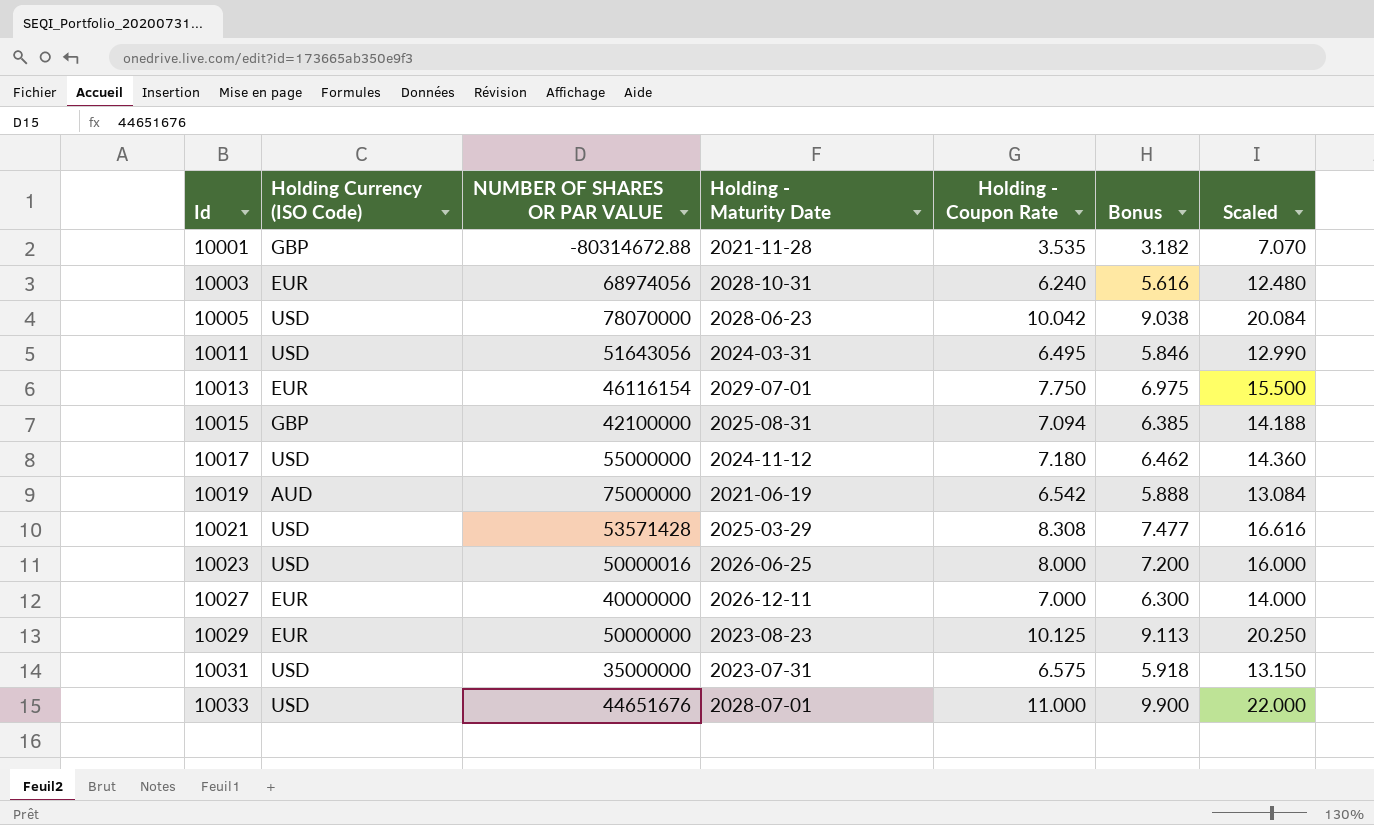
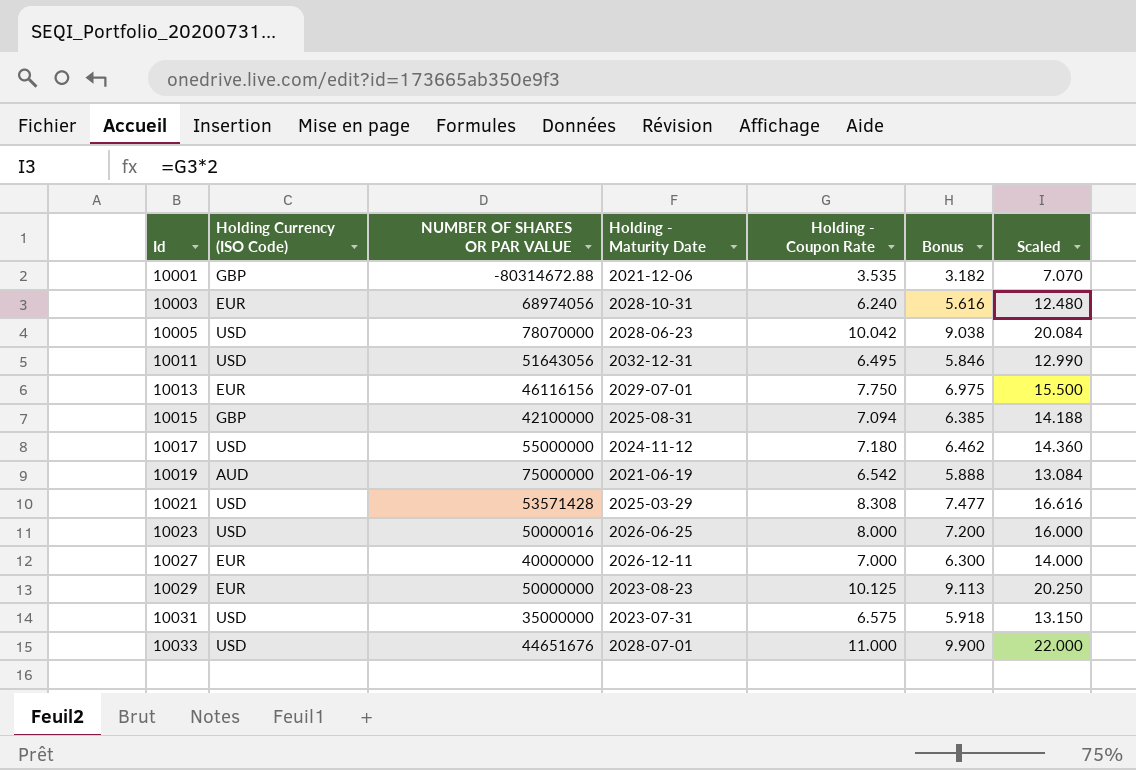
10001 | Holding - Maturity Date: 2021-11-28 -> 2021-12-06
10011 | Holding - Maturity Date: 2024-03-31 -> 2032-12-31
10013 | NUMBER OF SHARES OR PAR VALUE: 46116154 -> 46116156

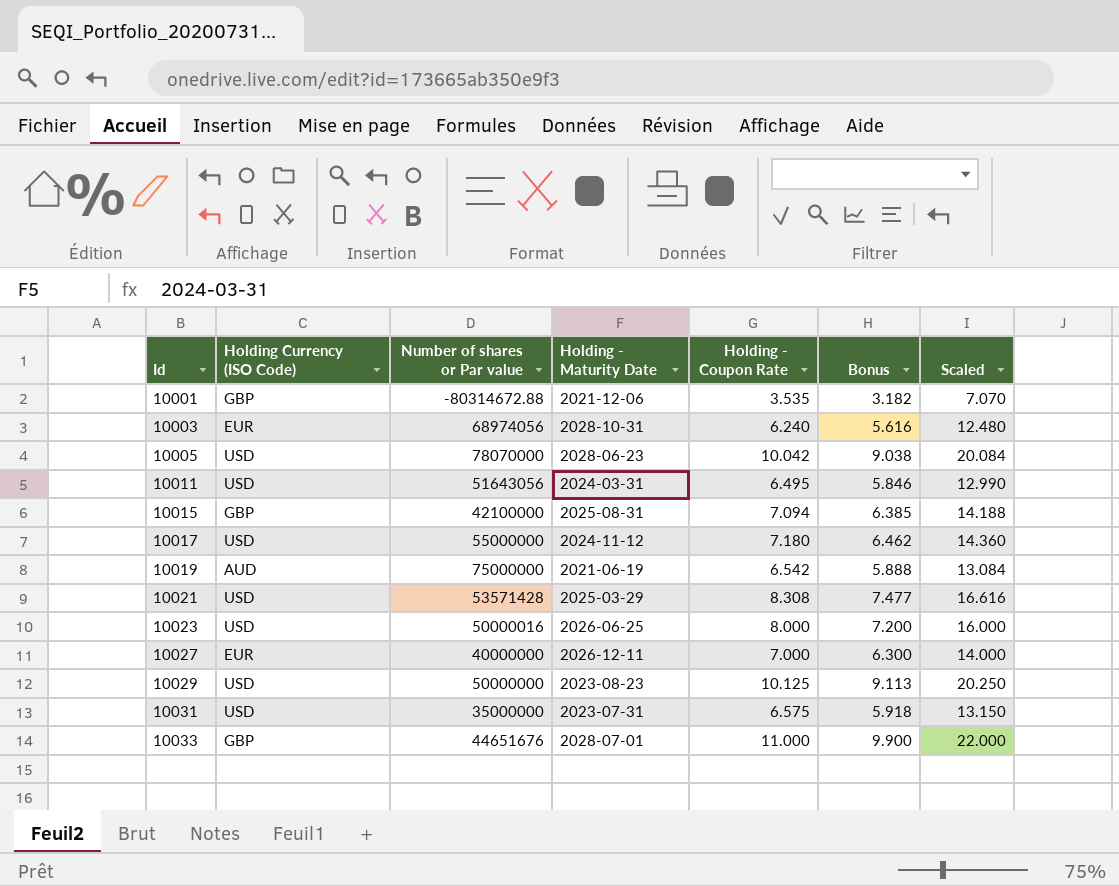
column name: NUMBER OF SHARES OR PAR VALUE -> Number of shares or Par value
row 10013: EUR | 46116156 | 2029-07-01 | 7.750 | 6.975 | 15.500 -> none
10011 | Holding - Maturity Date: 2032-12-31 -> 2024-03-31
10029 | Holding Currency (ISO Code): EUR -> USD
10033 | Holding Currency (ISO Code): USD -> GBP

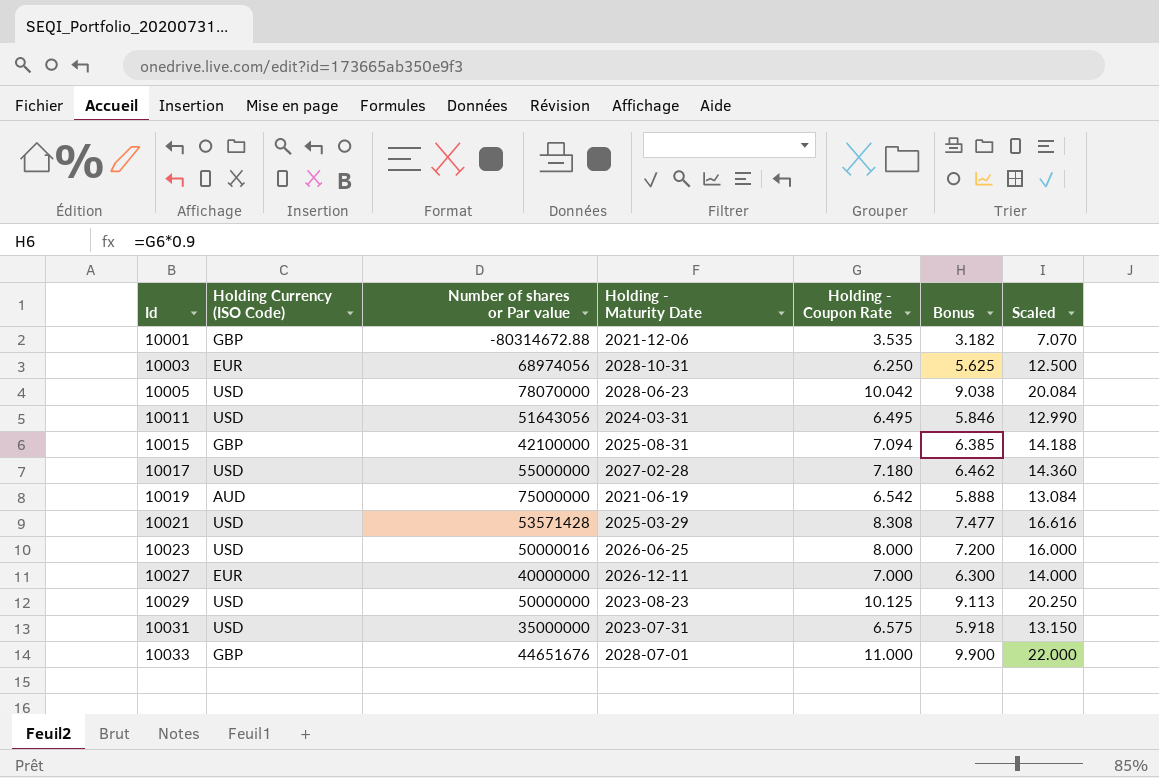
10003 | Holding - Coupon Rate: 6.240 -> 6.250
10003 | Bonus: 5.616 -> 5.625
10003 | Scaled: 12.480 -> 12.500
10017 | Holding - Maturity Date: 2024-11-12 -> 2027-02-28

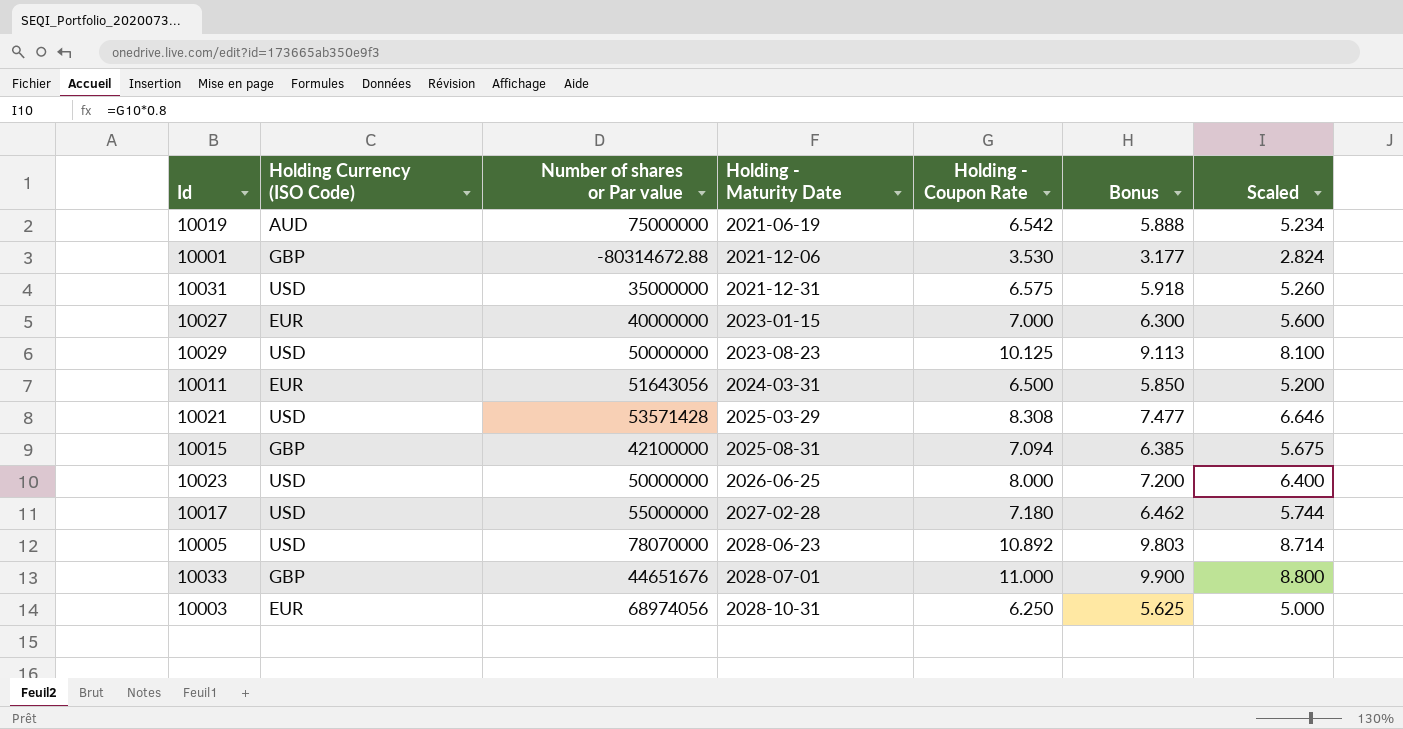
row order: Id ascending -> Holding - Maturity Date ascending
column Scaled | formula: [Holding - Coupon Rate] * 2 -> [Holding - Coupon Rate] * 0.8
10001 | Holding - Coupon Rate: 3.535 -> 3.530
10001 | Bonus: 3.182 -> 3.177
10031 | Holding - Maturity Date: 2023-07-31 -> 2021-12-31
10027 | Holding - Maturity Date: 2026-12-11 -> 2023-01-15
10011 | Holding Currency (ISO Code): USD -> EUR
10011 | Holding - Coupon Rate: 6.495 -> 6.500
10011 | Bonus: 5.846 -> 5.850
10023 | Number of shares or Par value: 50000016 -> 50000000
10005 | Holding - Coupon Rate: 10.042 -> 10.892
10005 | Bonus: 9.038 -> 9.803

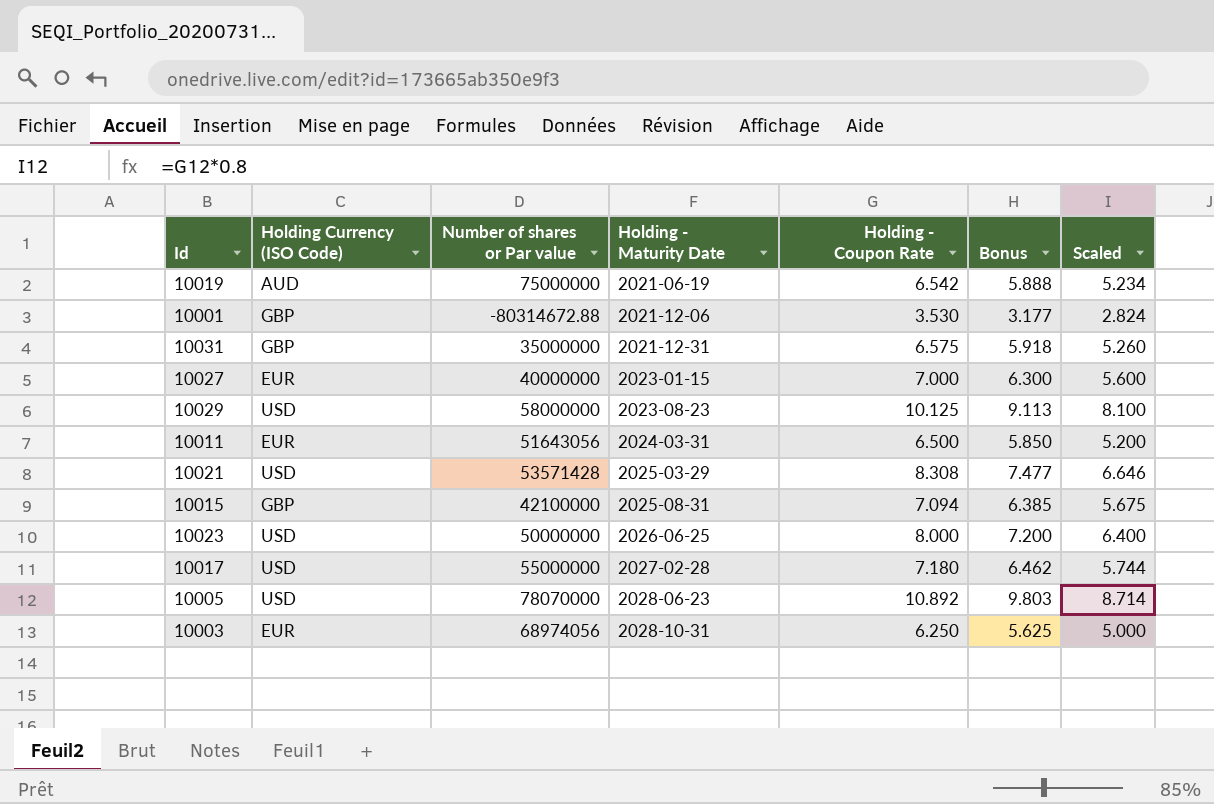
row 10033: GBP | 44651676 | 2028-07-01 | 11.000 | 9.900 | 8.800 -> none
10031 | Holding Currency (ISO Code): USD -> GBP
10029 | Number of shares or Par value: 50000000 -> 58000000

